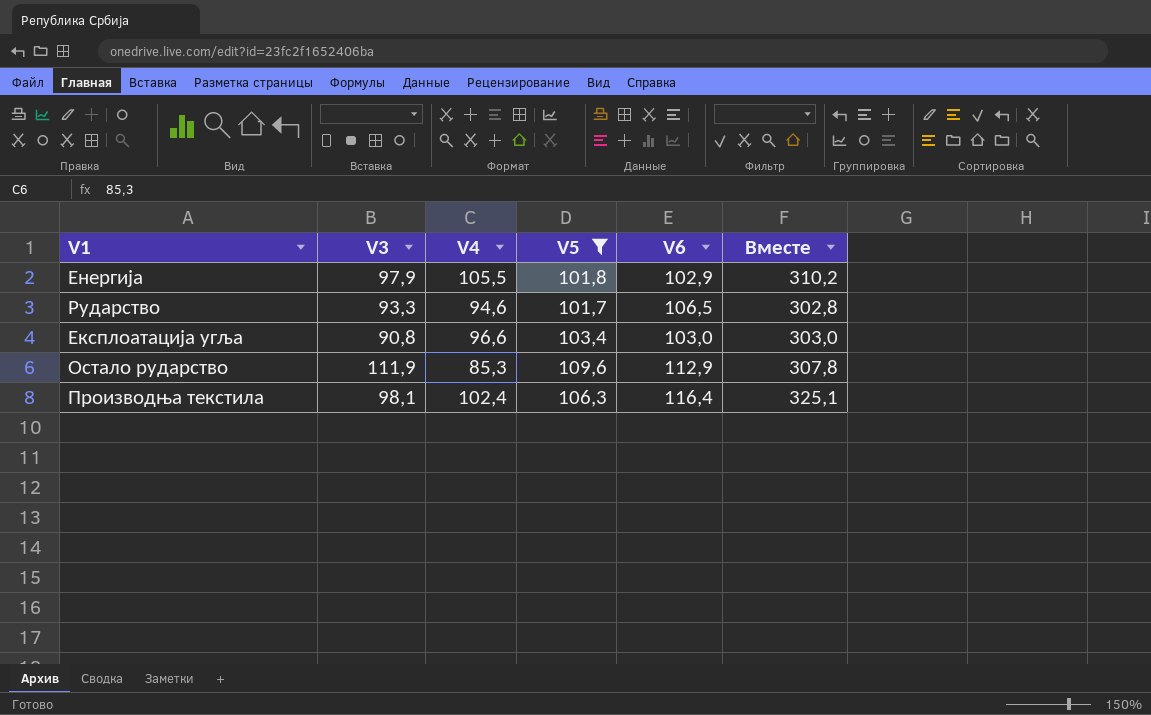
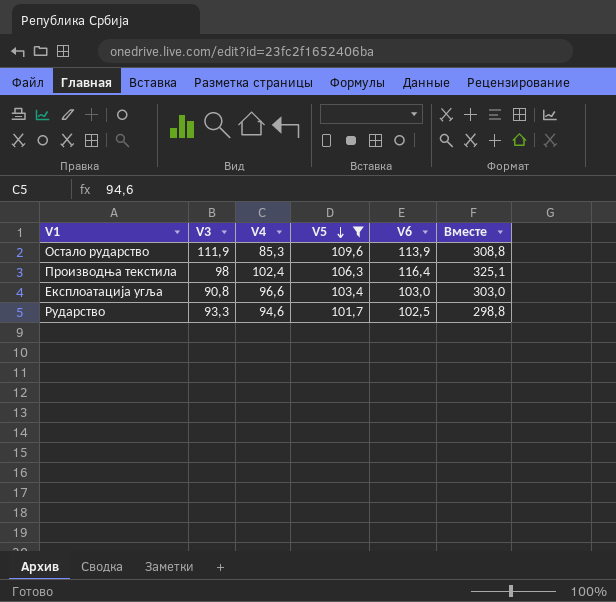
row order: none -> V5 descending
row Енергија: 97,9 | 105,5 | 101,8 | 102,9 | 310,2 -> none
Остало рударство | V6: 112,9 -> 113,9
Остало рударство | Вместе: 307,8 -> 308,8
Производња текстила | V3: 98,1 -> 98
Рударство | V6: 106,5 -> 102,5
Рударство | Вместе: 302,8 -> 298,8

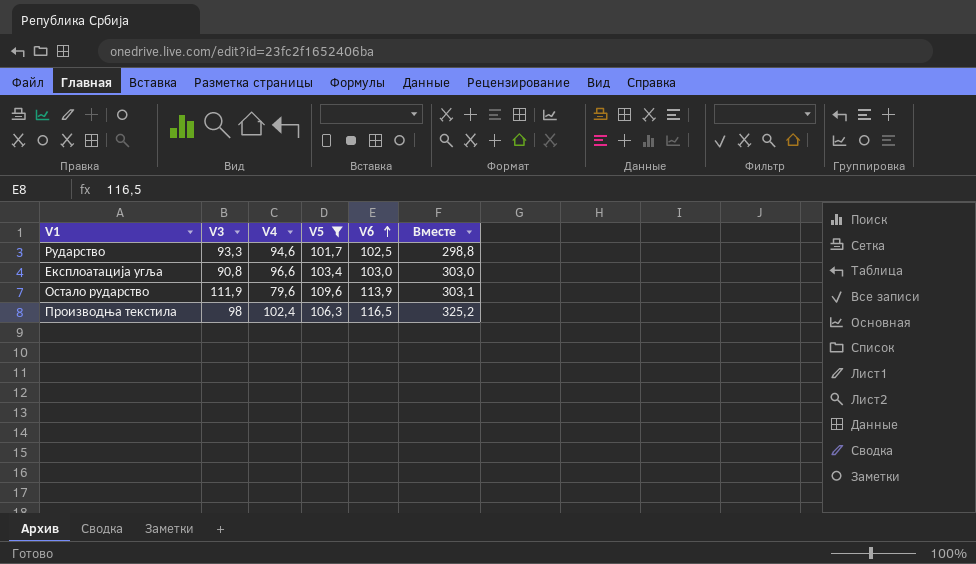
row order: V5 descending -> V6 ascending
Остало рударство | V4: 85,3 -> 79,6
Остало рударство | Вместе: 308,8 -> 303,1
Производња текстила | V6: 116,4 -> 116,5
Производња текстила | Вместе: 325,1 -> 325,2

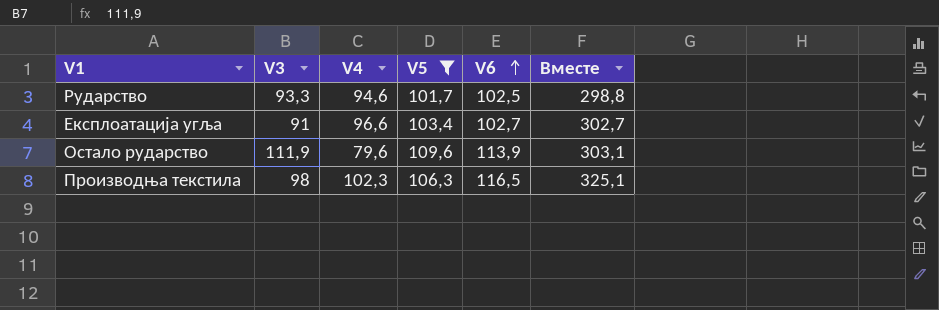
Експлоатација угља | V3: 90,8 -> 91
Експлоатација угља | V6: 103,0 -> 102,7
Експлоатација угља | Вместе: 303,0 -> 302,7
Производња текстила | V4: 102,4 -> 102,3
Производња текстила | Вместе: 325,2 -> 325,1

